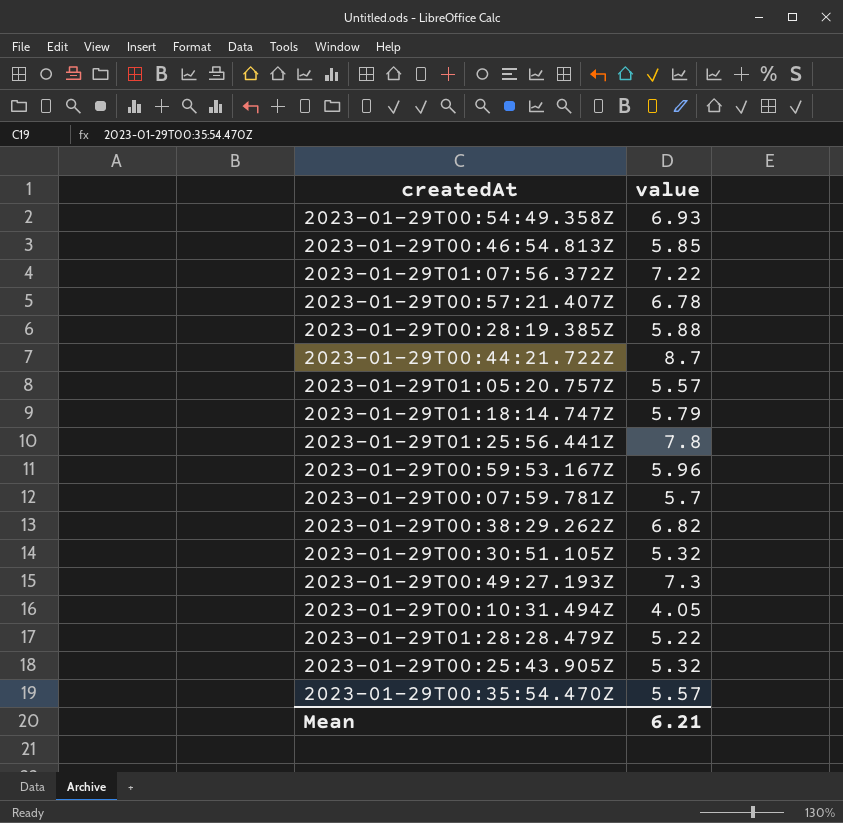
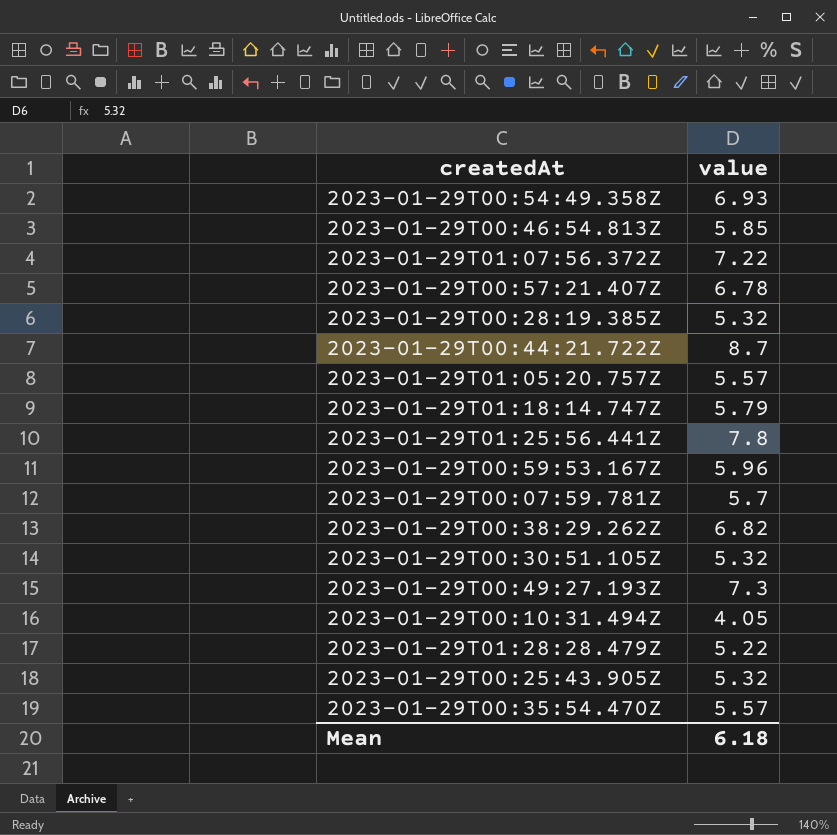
2023-01-29T00:28:19.385Z | value: 5.88 -> 5.32
Mean | value: 6.21 -> 6.18

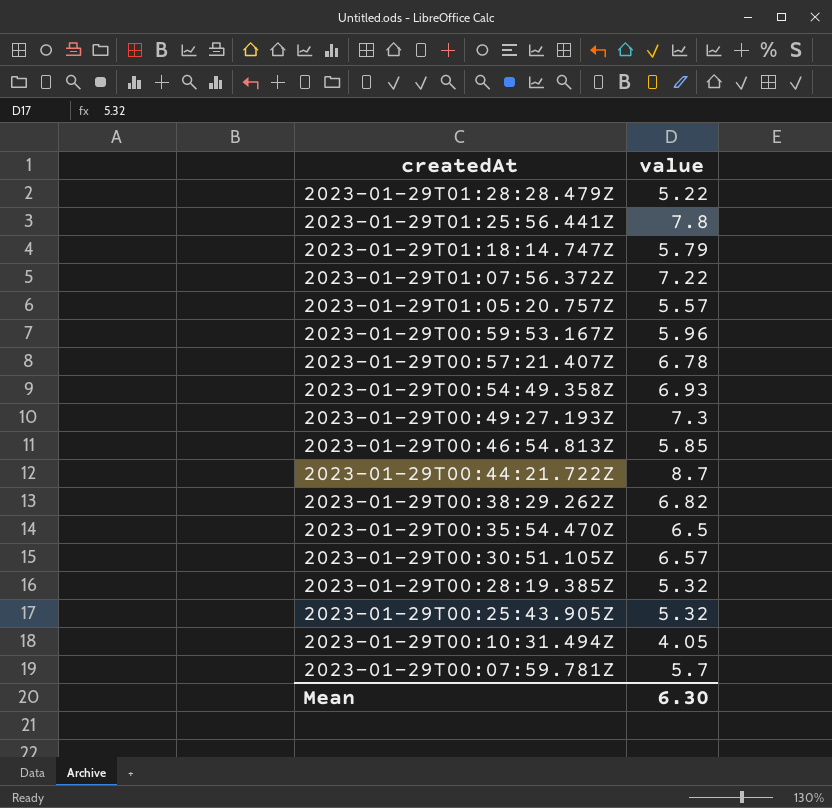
row order: none -> createdAt descending
2023-01-29T00:35:54.470Z | value: 5.57 -> 6.5
2023-01-29T00:30:51.105Z | value: 5.32 -> 6.57
Mean | value: 6.18 -> 6.30

